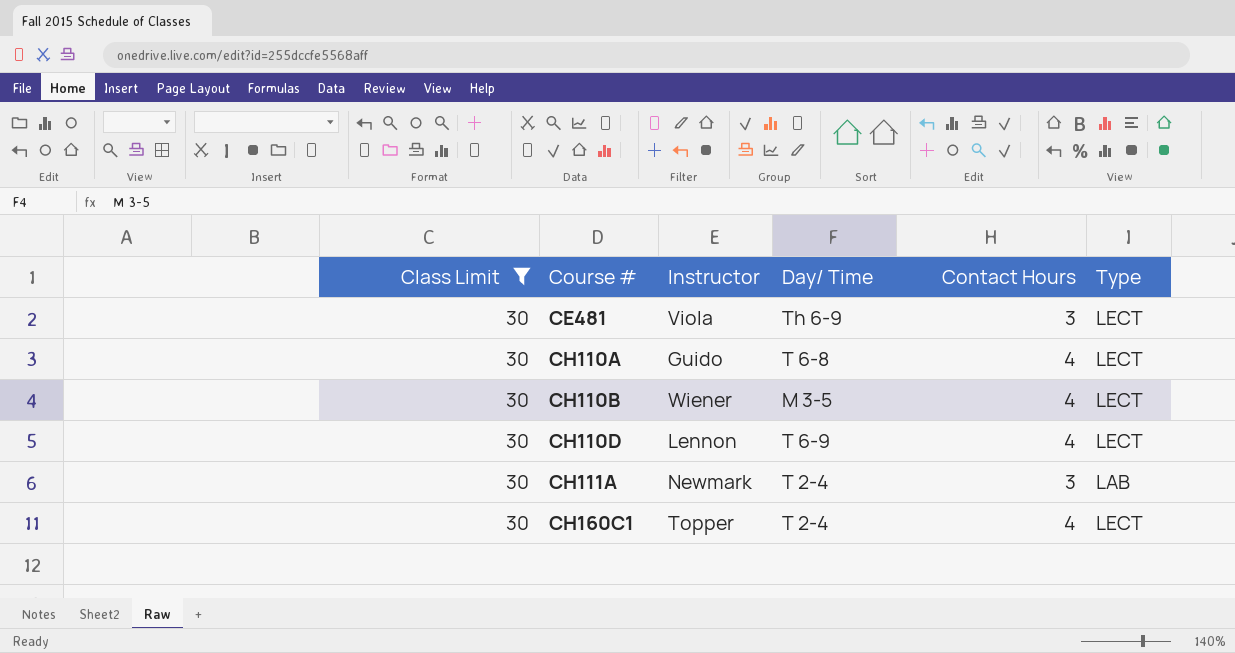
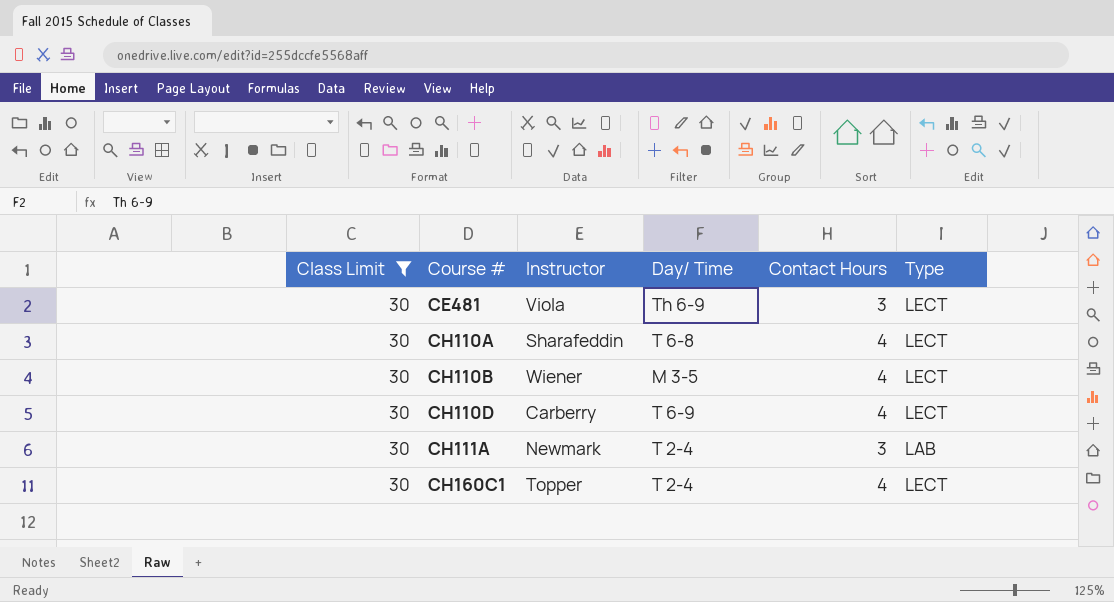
CH110A | Instructor: Guido -> Sharafeddin
CH110D | Instructor: Lennon -> Carberry

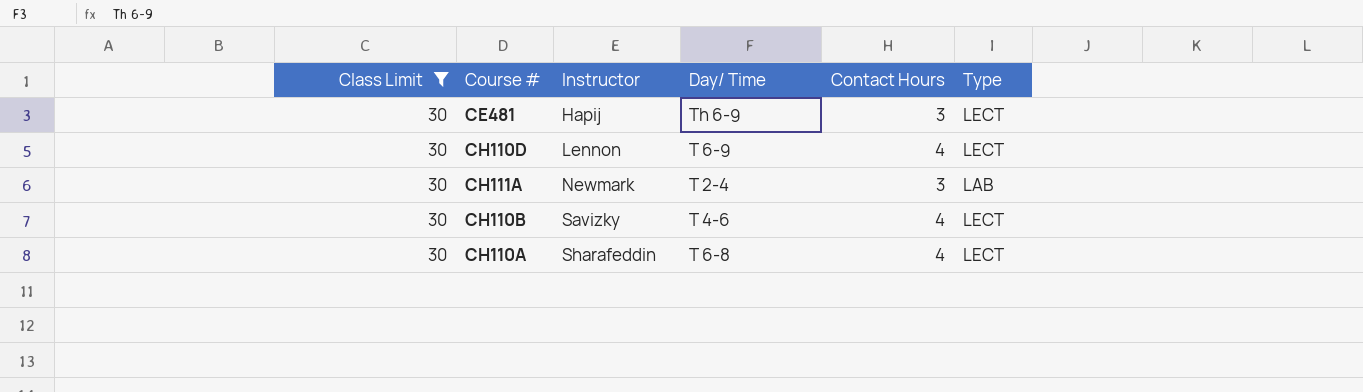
row order: Course # ascending -> Instructor ascending
row CH160C1: 30 | Topper | T 2-4 | 4 | LECT -> none
CE481 | Instructor: Viola -> Hapij
CH110D | Instructor: Carberry -> Lennon
CH110B | Instructor: Wiener -> Savizky
CH110B | Day/ Time: M 3-5 -> T 4-6

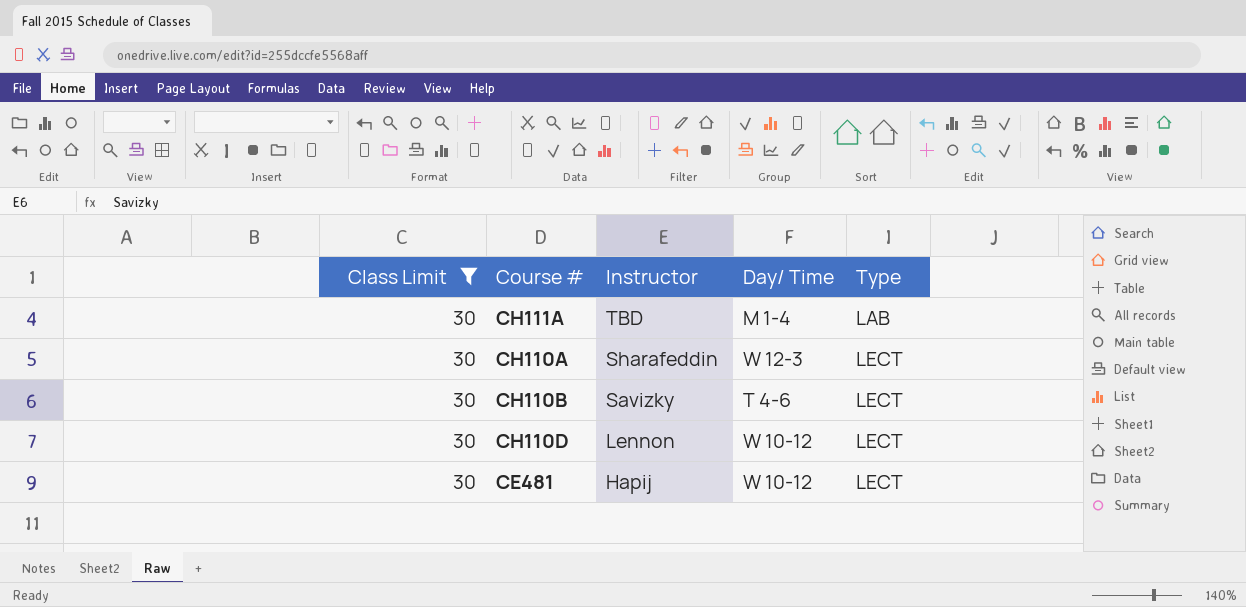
row order: Instructor ascending -> Instructor descending
column Contact Hours | position: 5 -> none
CH111A | Instructor: Newmark -> TBD
CH111A | Day/ Time: T 2-4 -> M 1-4
CH110A | Day/ Time: T 6-8 -> W 12-3
CH110D | Day/ Time: T 6-9 -> W 10-12
CE481 | Day/ Time: Th 6-9 -> W 10-12

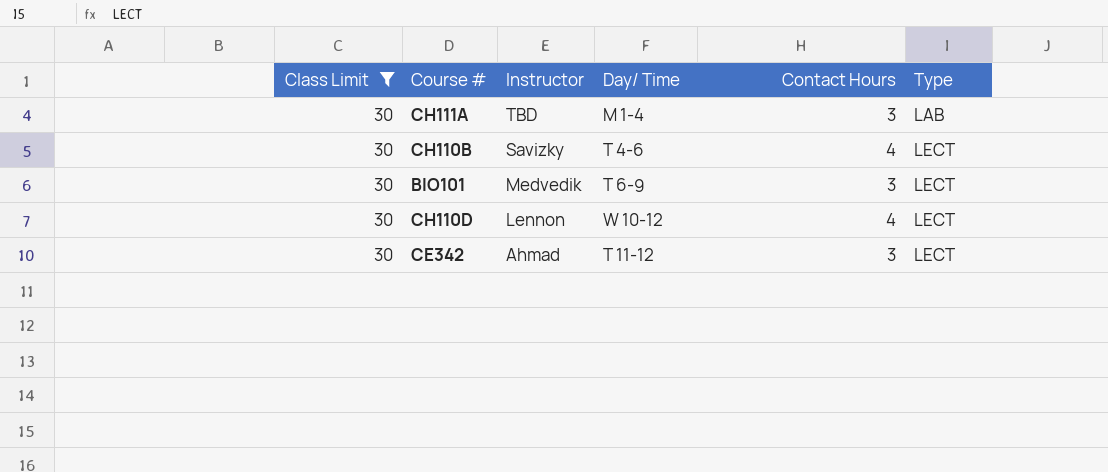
column Contact Hours | position: none -> 5
row CH110A: 30 | Sharafeddin | W 12-3 | LECT -> none
row CE481: 30 | Hapij | W 10-12 | LECT -> none
row BIO101: none -> 30 | Medvedik | T 6-9 | 3 | LECT
row CE342: none -> 30 | Ahmad | T 11-12 | 3 | LECT

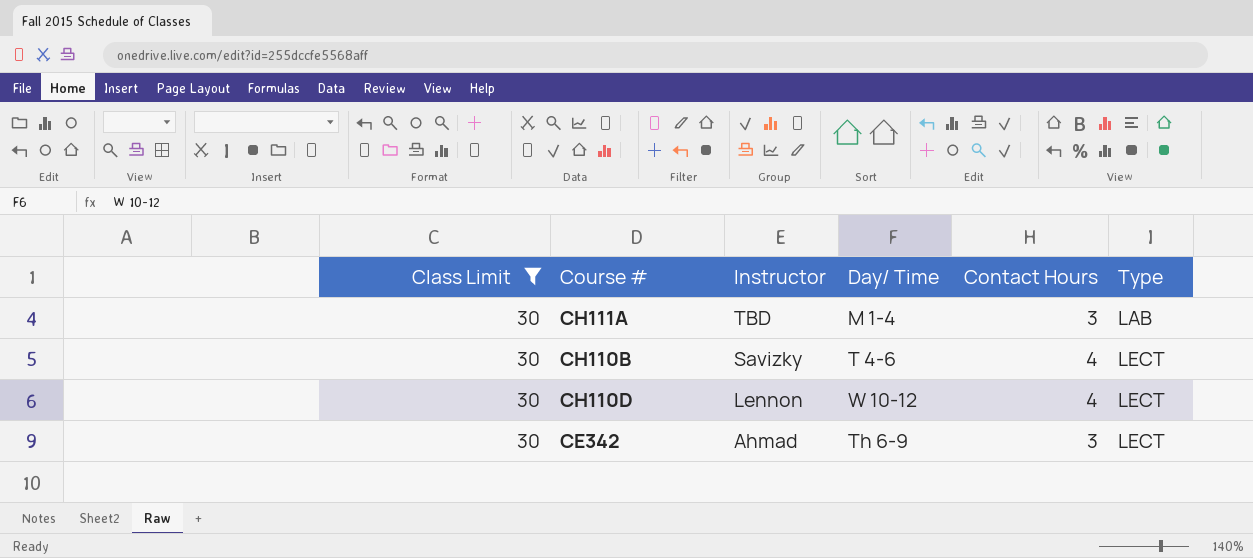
row BIO101: 30 | Medvedik | T 6-9 | 3 | LECT -> none
CE342 | Day/ Time: T 11-12 -> Th 6-9

